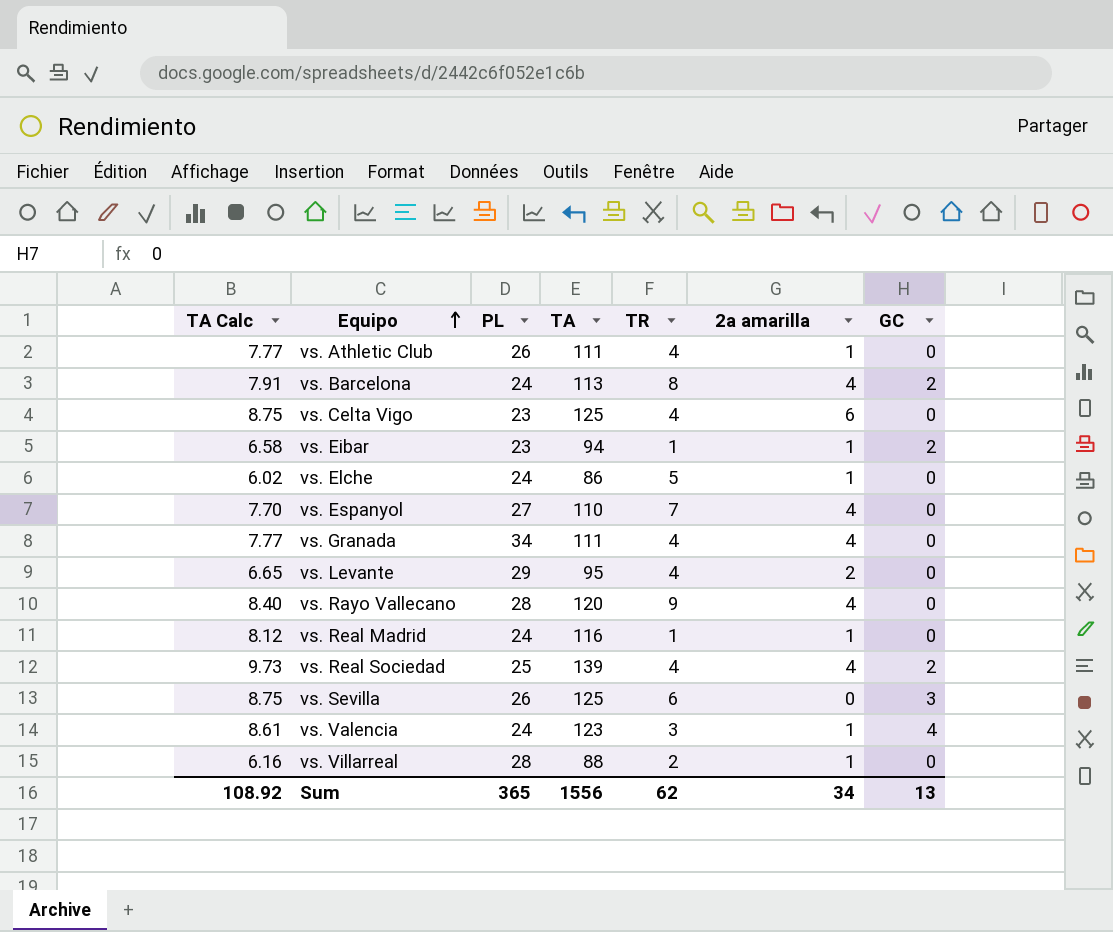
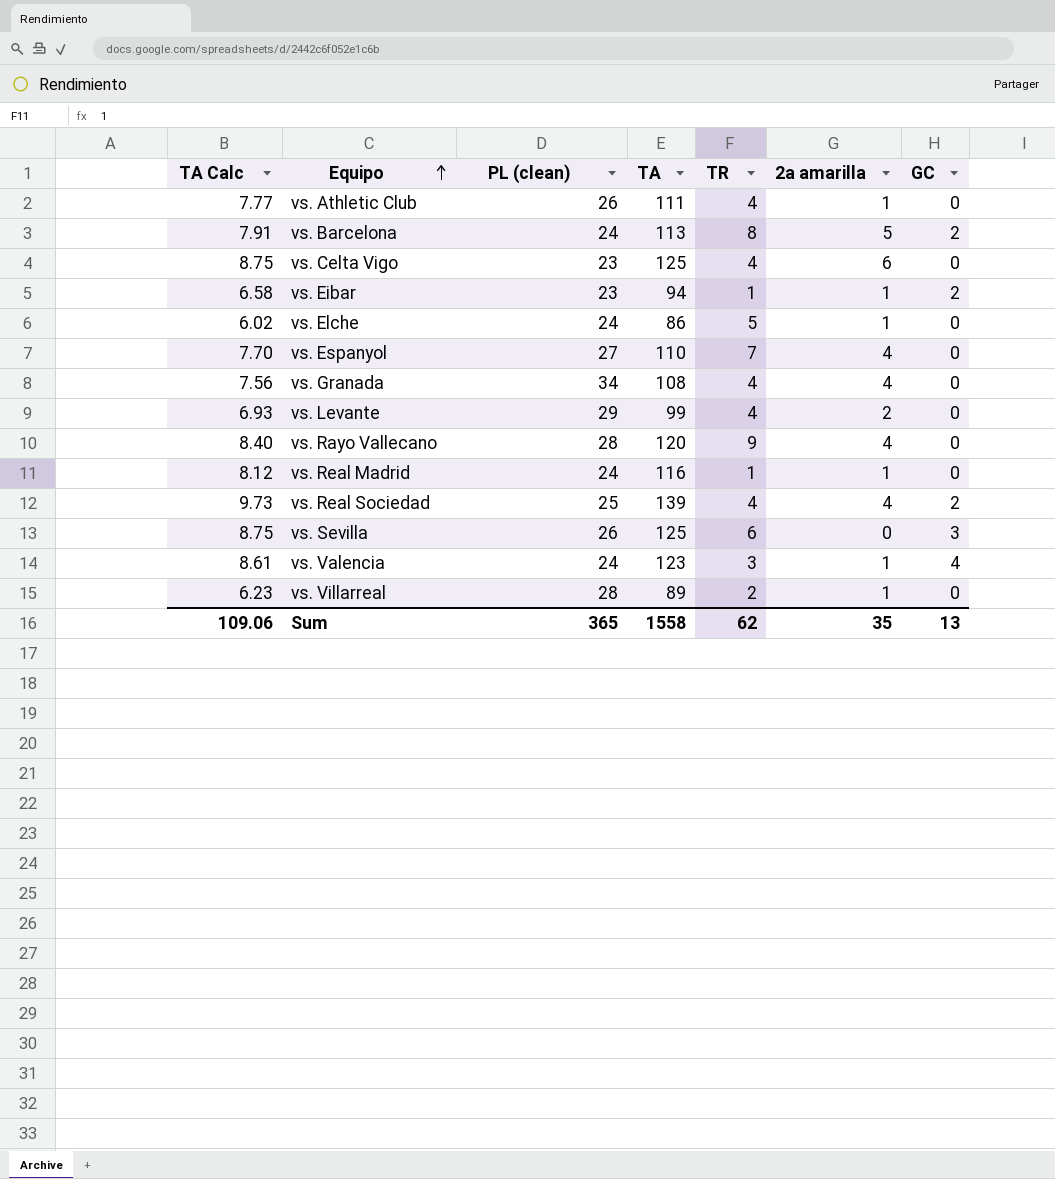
column name: PL -> PL (clean)
vs. Barcelona | 2a amarilla: 4 -> 5
vs. Granada | TA Calc: 7.77 -> 7.56
vs. Granada | TA: 111 -> 108
vs. Levante | TA Calc: 6.65 -> 6.93
vs. Levante | TA: 95 -> 99
vs. Villarreal | TA Calc: 6.16 -> 6.23
vs. Villarreal | TA: 88 -> 89
Sum | TA Calc: 108.92 -> 109.06
Sum | TA: 1556 -> 1558
Sum | 2a amarilla: 34 -> 35

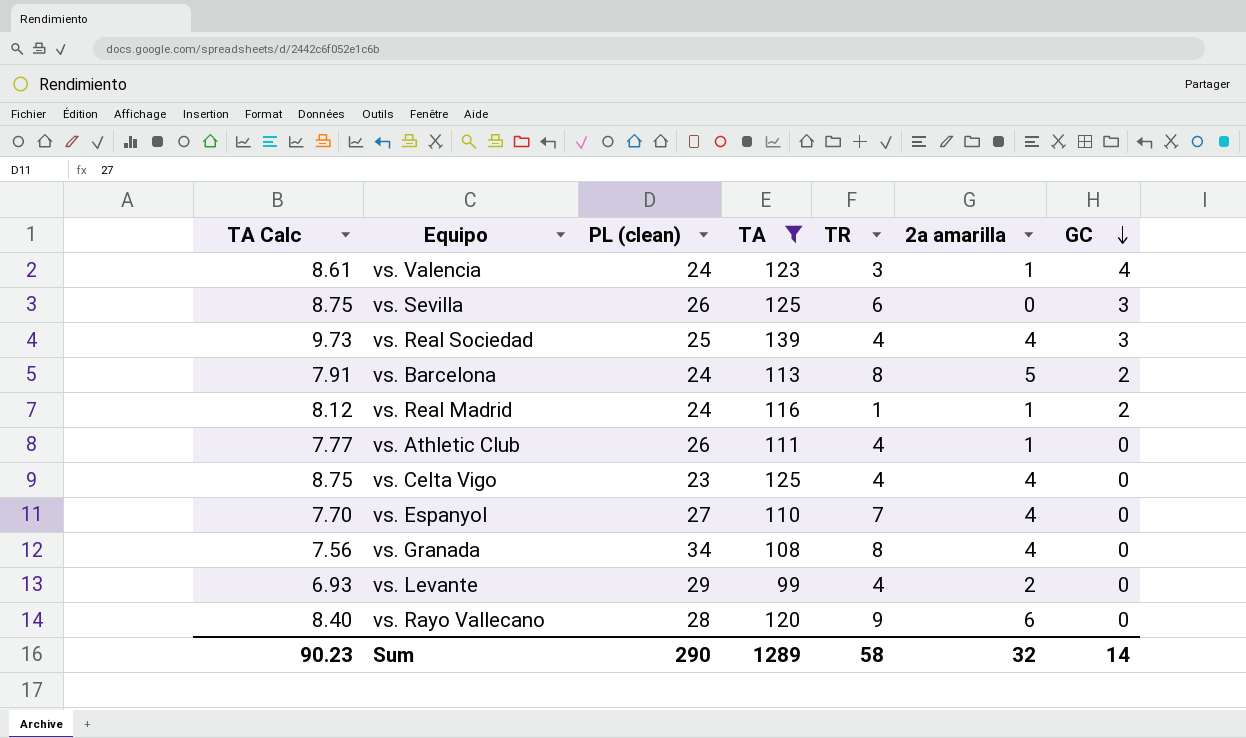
filter: none -> TA >= 99
row order: Equipo ascending -> GC descending
vs. Real Sociedad | GC: 2 -> 3
vs. Real Madrid | GC: 0 -> 2
vs. Celta Vigo | 2a amarilla: 6 -> 4
vs. Granada | TR: 4 -> 8
vs. Rayo Vallecano | 2a amarilla: 4 -> 6
Sum | TA Calc: 109.06 -> 90.23
Sum | PL (clean): 365 -> 290
Sum | TA: 1558 -> 1289
Sum | TR: 62 -> 58
Sum | 2a amarilla: 35 -> 32
Sum | GC: 13 -> 14

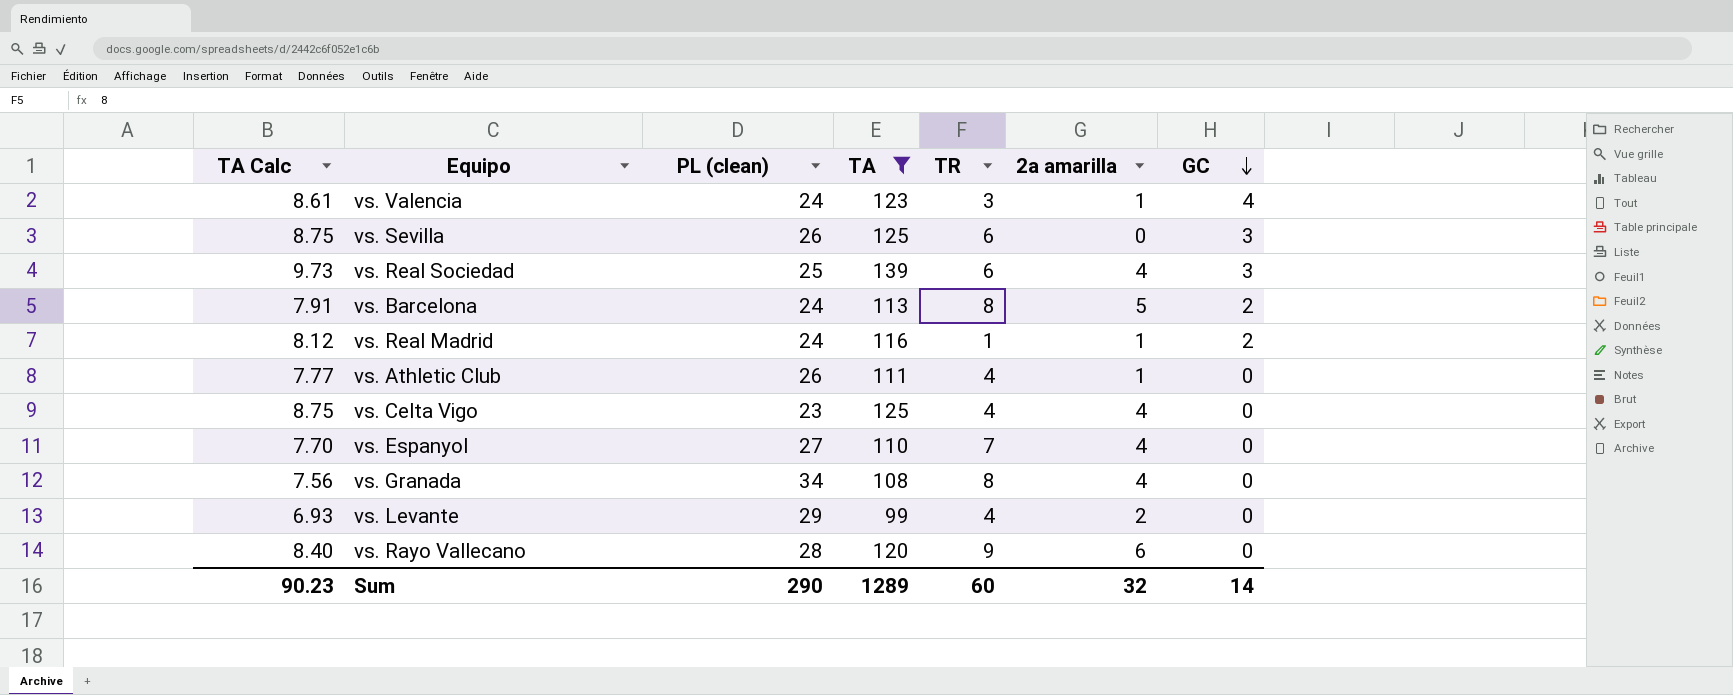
vs. Real Sociedad | TR: 4 -> 6
Sum | TR: 58 -> 60

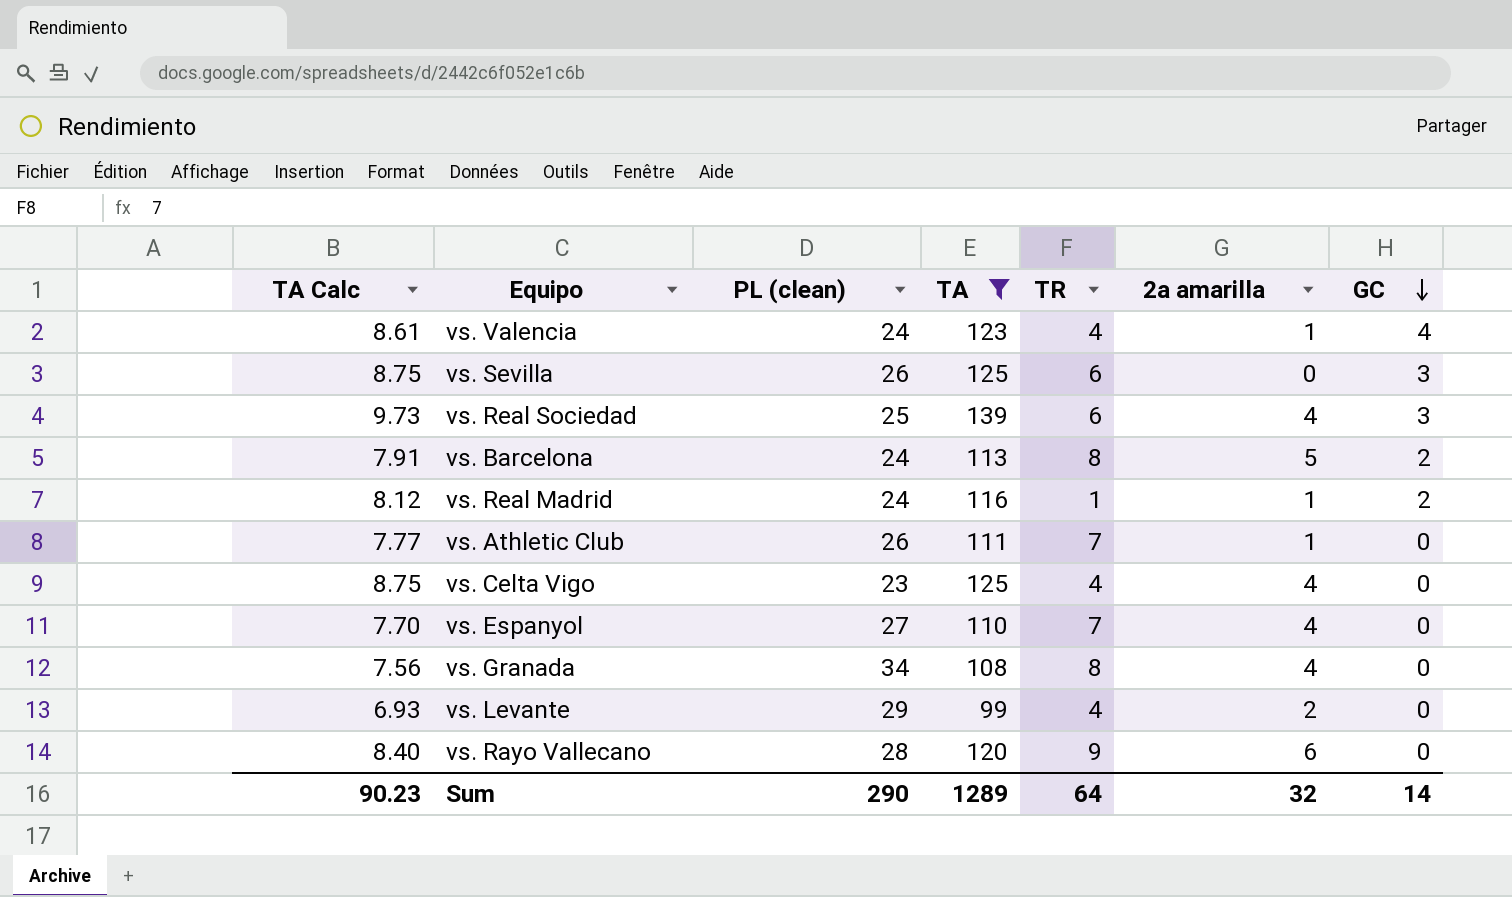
vs. Valencia | TR: 3 -> 4
vs. Athletic Club | TR: 4 -> 7
Sum | TR: 60 -> 64

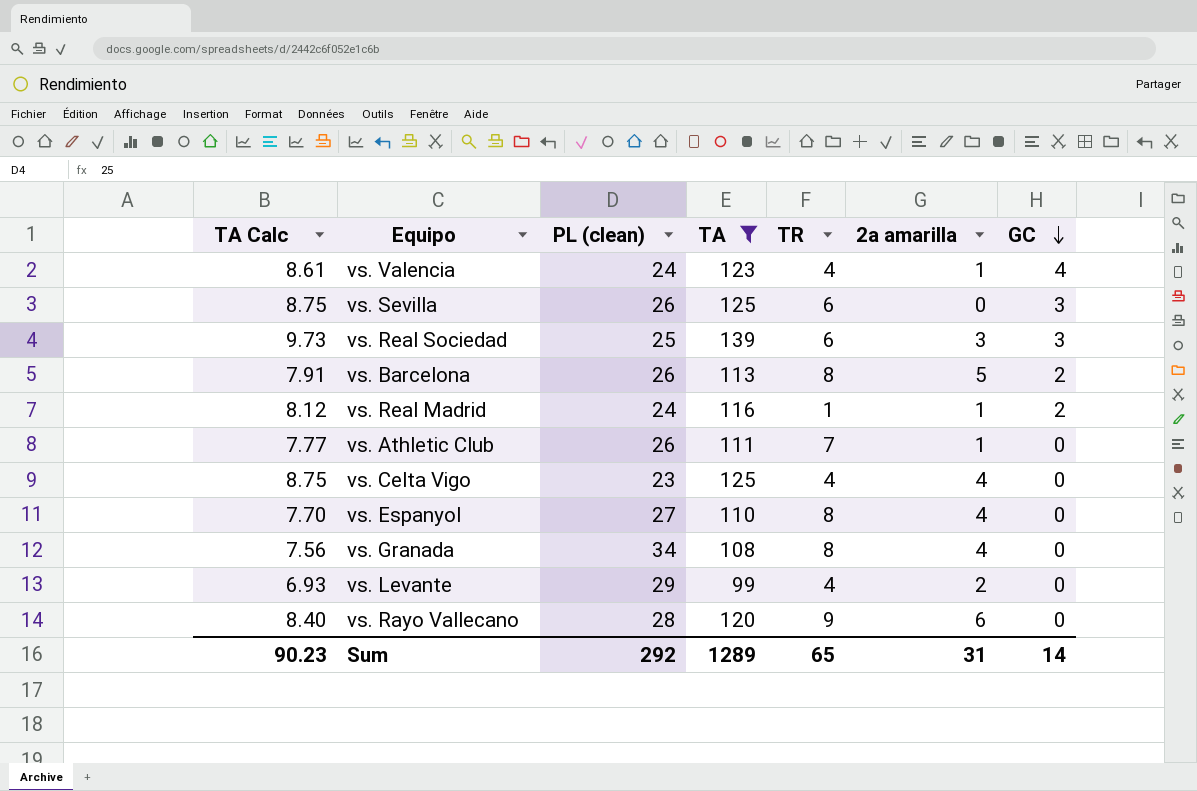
vs. Real Sociedad | 2a amarilla: 4 -> 3
vs. Barcelona | PL (clean): 24 -> 26
vs. Espanyol | TR: 7 -> 8
Sum | PL (clean): 290 -> 292
Sum | TR: 64 -> 65
Sum | 2a amarilla: 32 -> 31

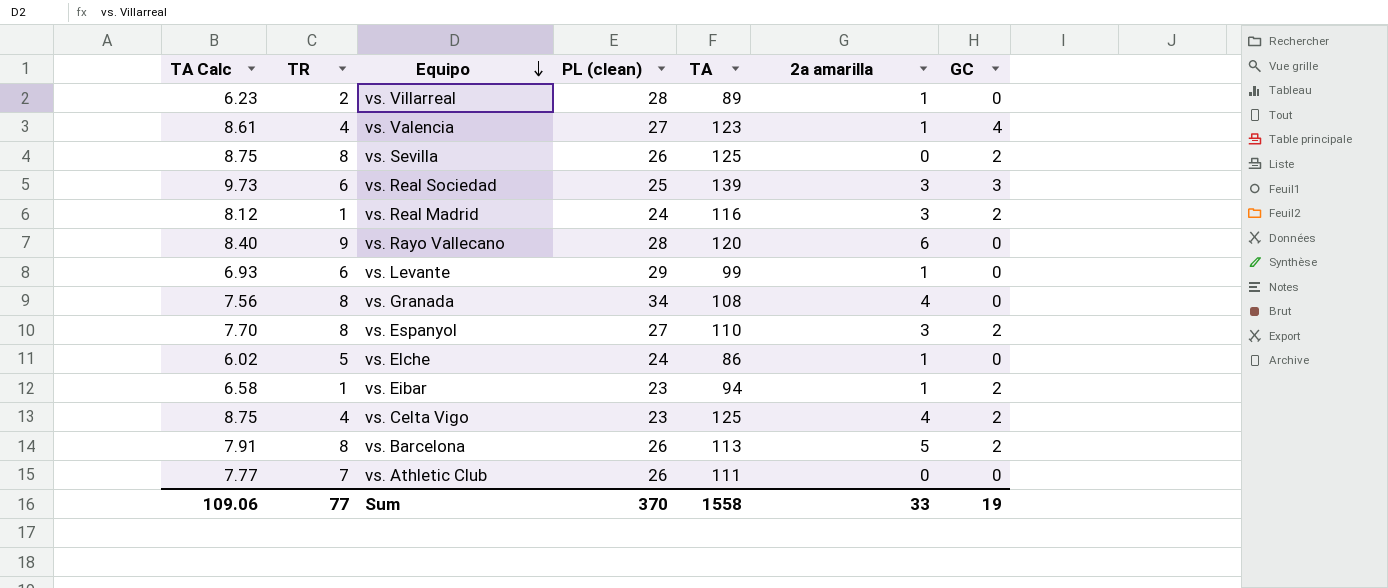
filter: TA >= 99 -> none
row order: GC descending -> Equipo descending
column TR | position: 5 -> 2
vs. Valencia | PL (clean): 24 -> 27
vs. Sevilla | TR: 6 -> 8
vs. Sevilla | GC: 3 -> 2
vs. Real Madrid | 2a amarilla: 1 -> 3
vs. Levante | TR: 4 -> 6
vs. Levante | 2a amarilla: 2 -> 1
vs. Espanyol | 2a amarilla: 4 -> 3
vs. Espanyol | GC: 0 -> 2
vs. Celta Vigo | GC: 0 -> 2
vs. Athletic Club | 2a amarilla: 1 -> 0
Sum | TA Calc: 90.23 -> 109.06
Sum | TR: 65 -> 77
Sum | PL (clean): 292 -> 370
Sum | TA: 1289 -> 1558
Sum | 2a amarilla: 31 -> 33
Sum | GC: 14 -> 19

